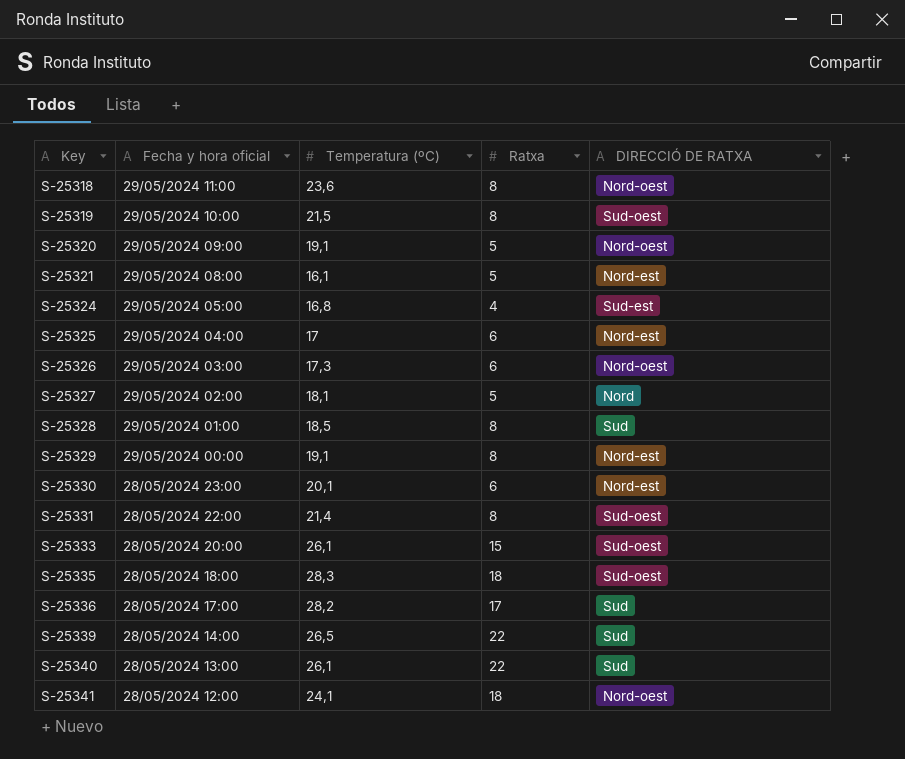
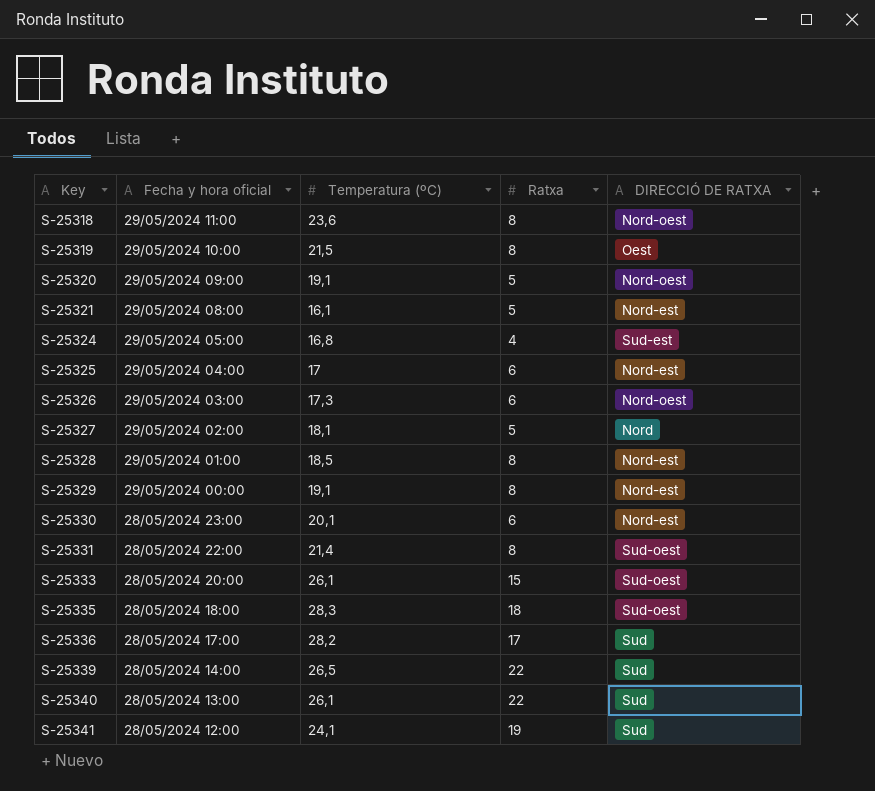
S-25319 | DIRECCIÓ DE RATXA: Sud-oest -> Oest
S-25328 | DIRECCIÓ DE RATXA: Sud -> Nord-est
S-25341 | Ratxa: 18 -> 19
S-25341 | DIRECCIÓ DE RATXA: Nord-oest -> Sud

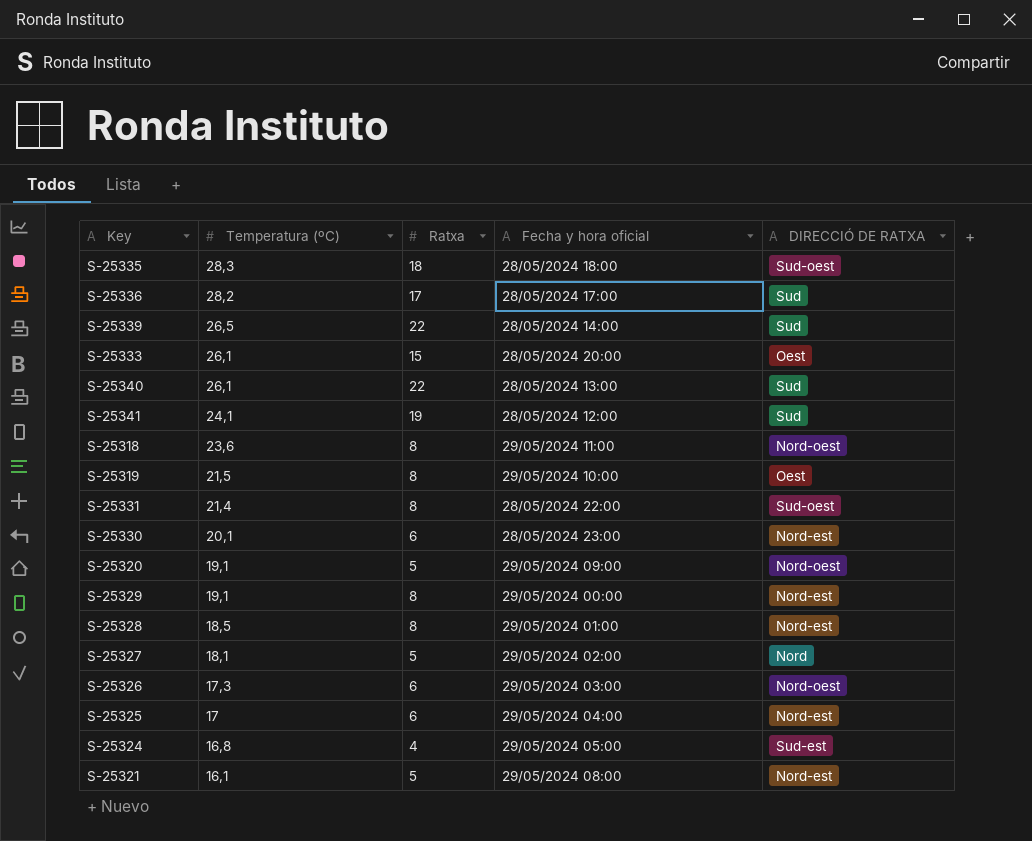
row order: Key ascending -> Temperatura (ºC) descending
column Fecha y hora oficial | position: 2 -> 4
S-25333 | DIRECCIÓ DE RATXA: Sud-oest -> Oest

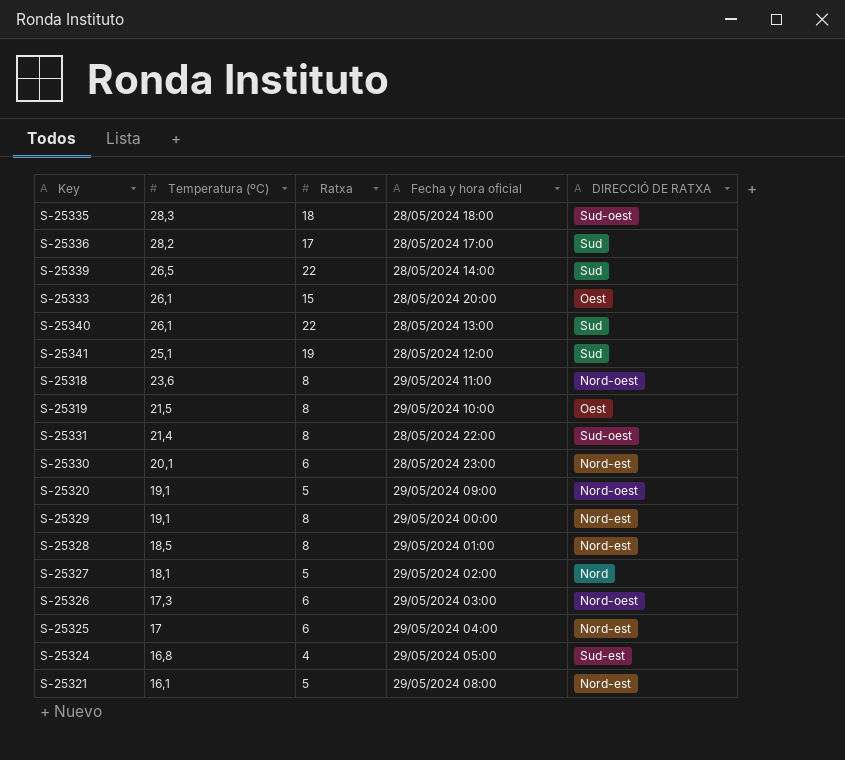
S-25341 | Temperatura (ºC): 24,1 -> 25,1

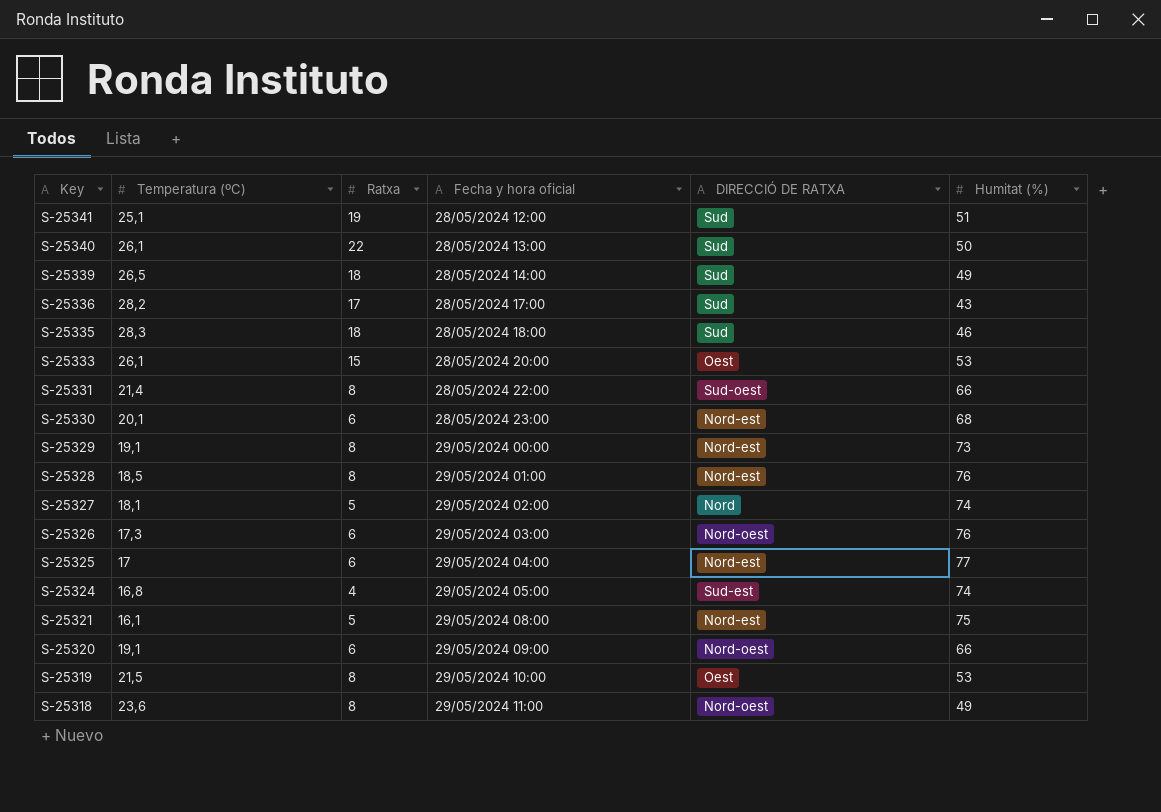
row order: Temperatura (ºC) descending -> Key descending
column Humitat (%) | position: none -> 6
S-25339 | Ratxa: 22 -> 18
S-25335 | DIRECCIÓ DE RATXA: Sud-oest -> Sud
S-25320 | Ratxa: 5 -> 6

